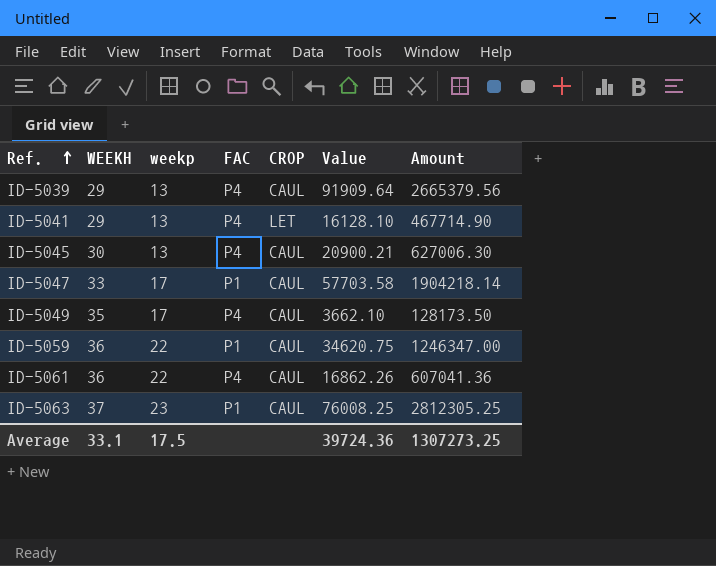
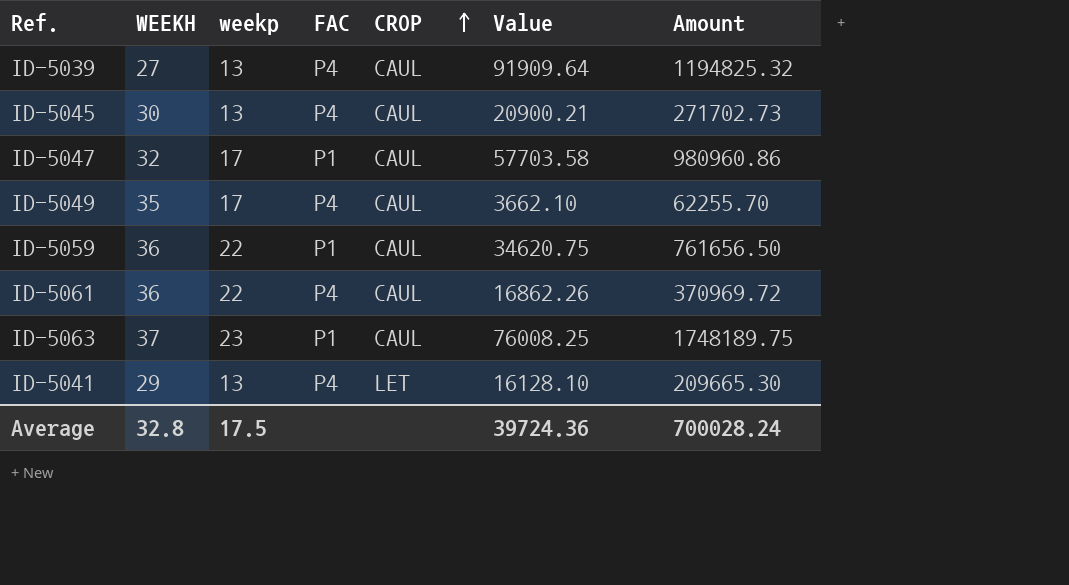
row order: Ref. ascending -> CROP ascending
column Amount | formula: [WEEKH] * [Value] -> [weekp] * [Value]
ID-5039 | WEEKH: 29 -> 27
ID-5047 | WEEKH: 33 -> 32
Average | WEEKH: 33.1 -> 32.8
Average | Amount: 1307273.25 -> 700028.24

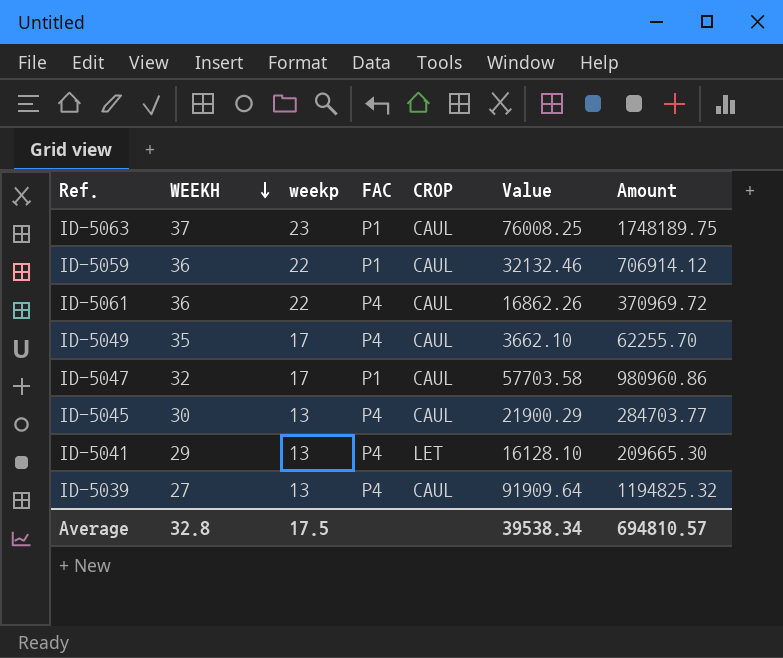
row order: CROP ascending -> WEEKH descending
ID-5059 | Value: 34620.75 -> 32132.46
ID-5059 | Amount: 761656.50 -> 706914.12
ID-5045 | Value: 20900.21 -> 21900.29
ID-5045 | Amount: 271702.73 -> 284703.77
Average | Value: 39724.36 -> 39538.34
Average | Amount: 700028.24 -> 694810.57

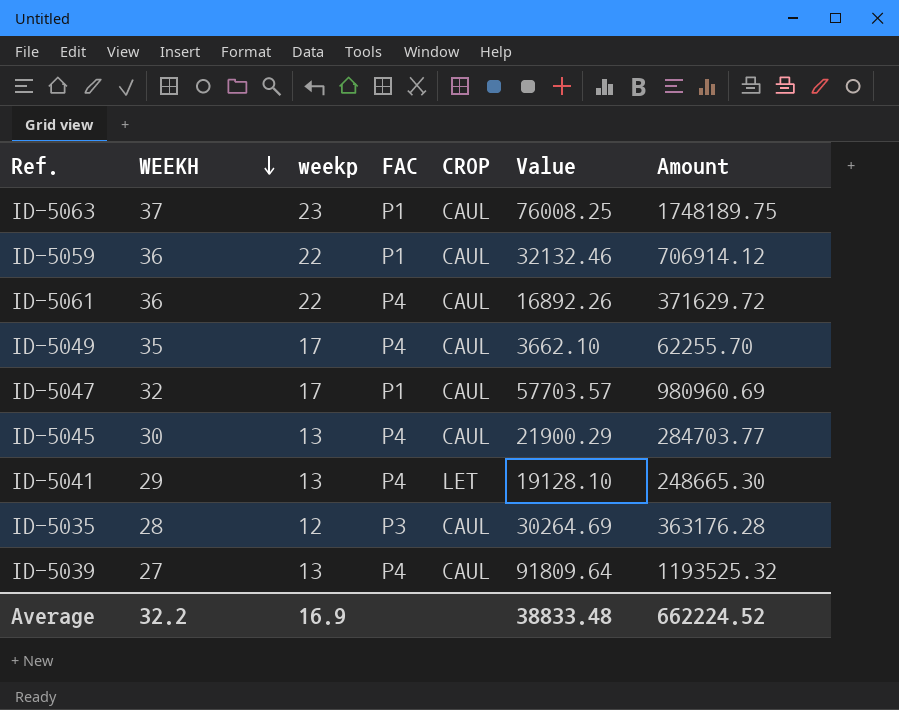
ID-5061 | Value: 16862.26 -> 16892.26
ID-5061 | Amount: 370969.72 -> 371629.72
ID-5047 | Value: 57703.58 -> 57703.57
ID-5047 | Amount: 980960.86 -> 980960.69
ID-5041 | Value: 16128.10 -> 19128.10
ID-5041 | Amount: 209665.30 -> 248665.30
row ID-5035: none -> 28 | 12 | P3 | CAUL | 30264.69 | 363176.28
ID-5039 | Value: 91909.64 -> 91809.64
ID-5039 | Amount: 1194825.32 -> 1193525.32
Average | WEEKH: 32.8 -> 32.2
Average | weekp: 17.5 -> 16.9
Average | Value: 39538.34 -> 38833.48
Average | Amount: 694810.57 -> 662224.52

